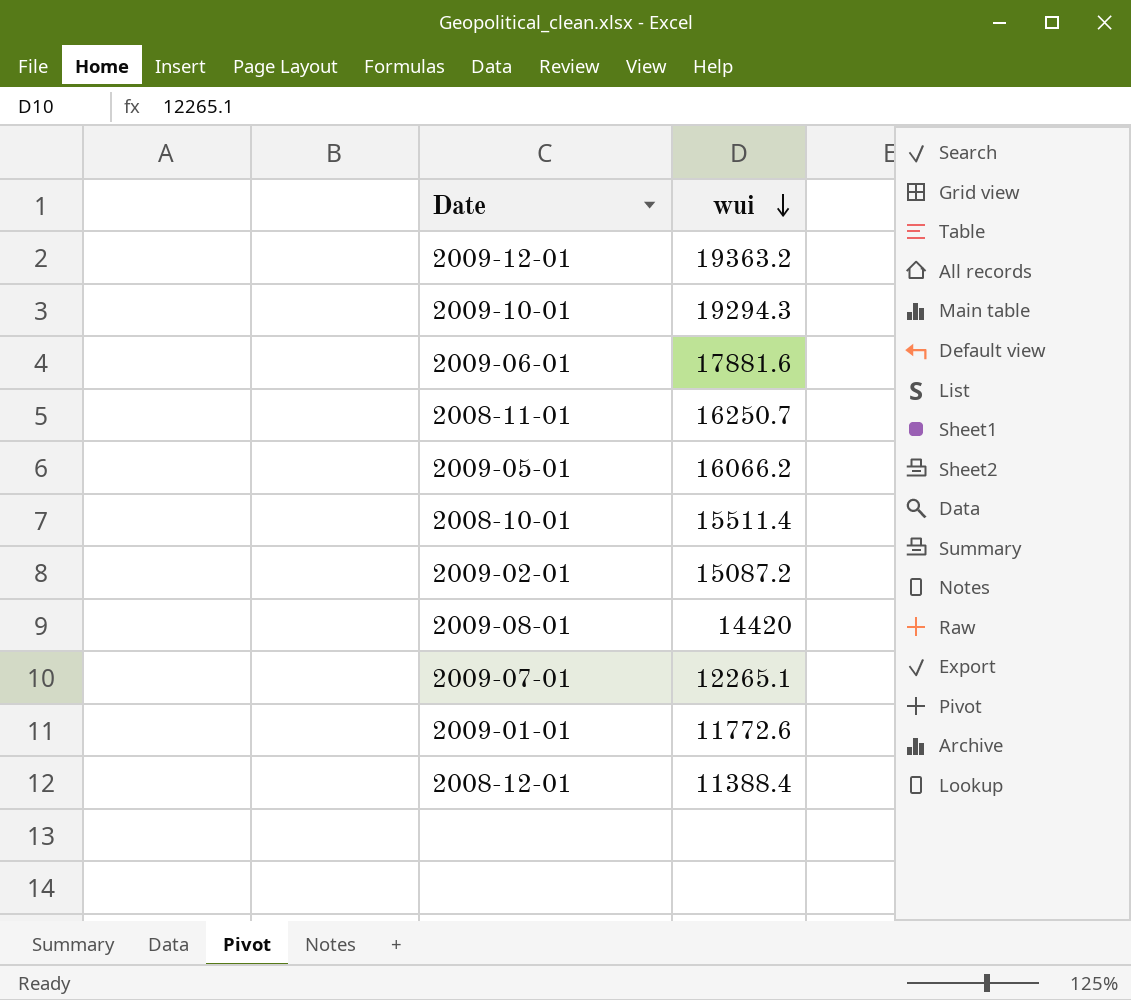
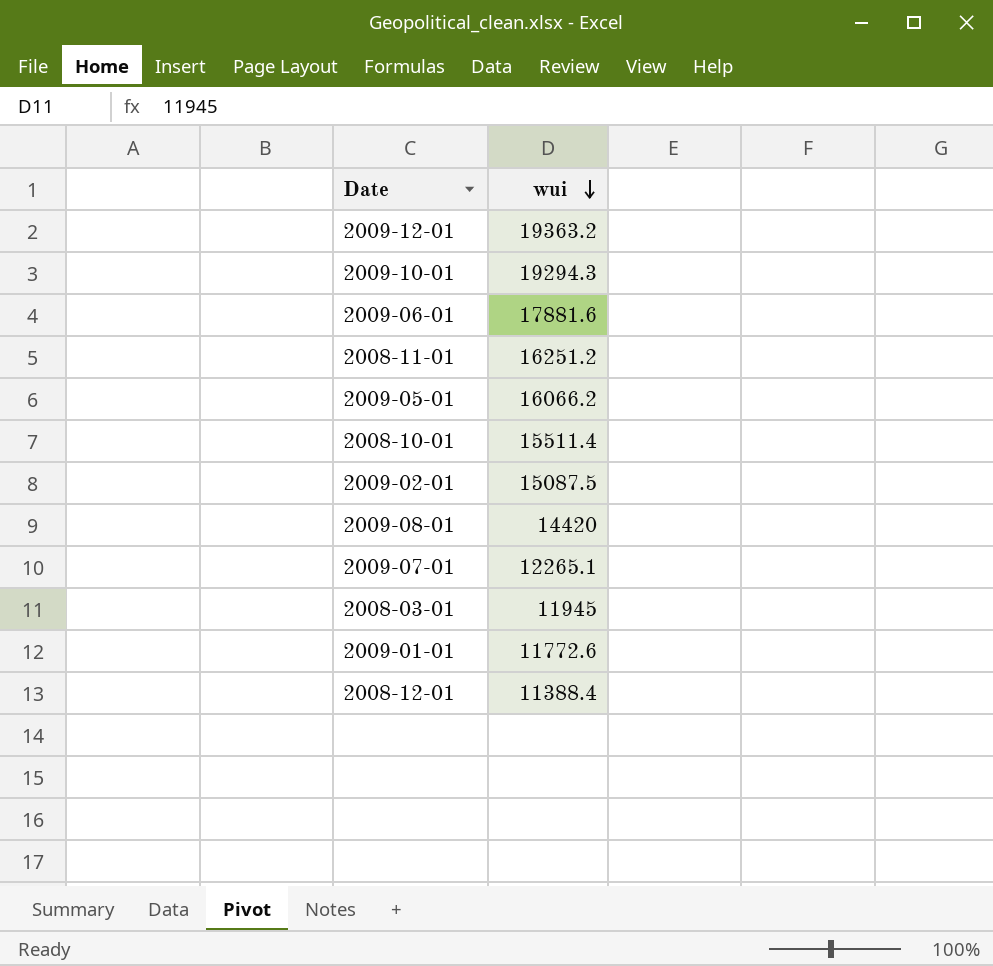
2008-11-01 | wui: 16250.7 -> 16251.2
2009-02-01 | wui: 15087.2 -> 15087.5
row 2008-03-01: none -> 11945

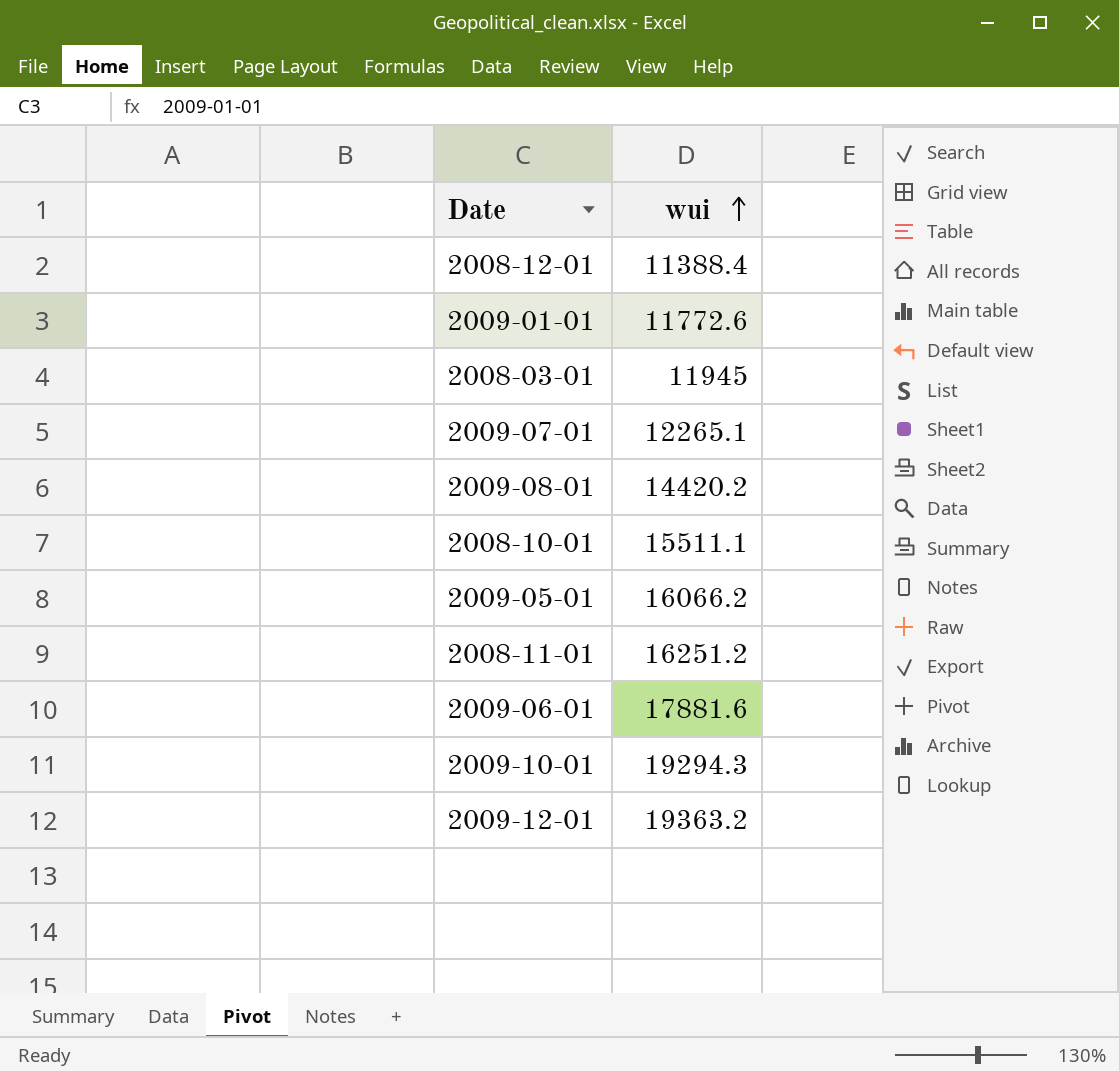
row order: wui descending -> wui ascending
row 2009-02-01: 15087.5 -> none
2009-08-01 | wui: 14420 -> 14420.2
2008-10-01 | wui: 15511.4 -> 15511.1

